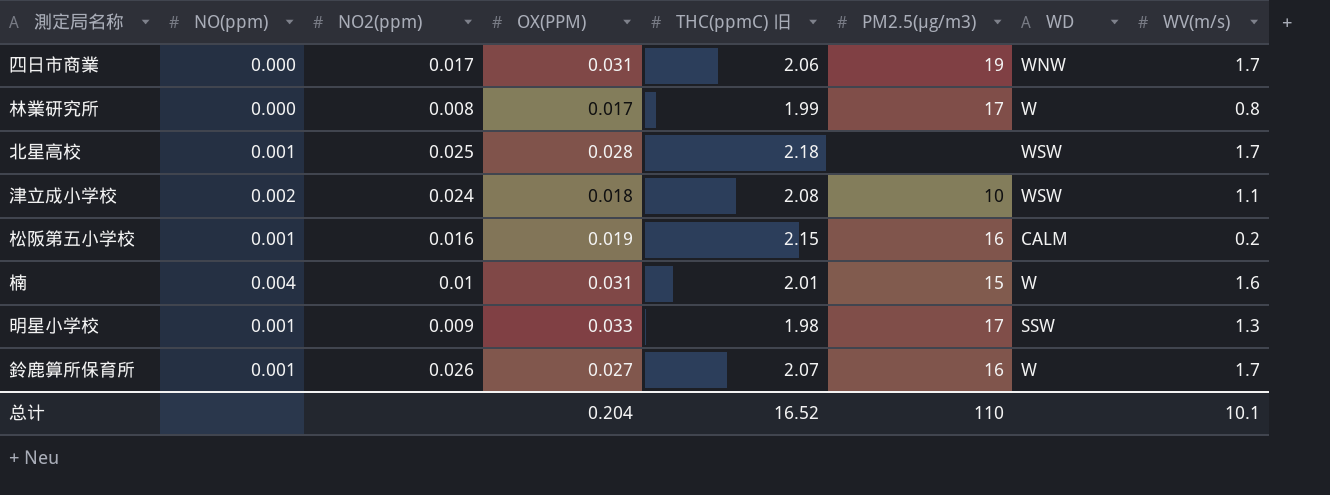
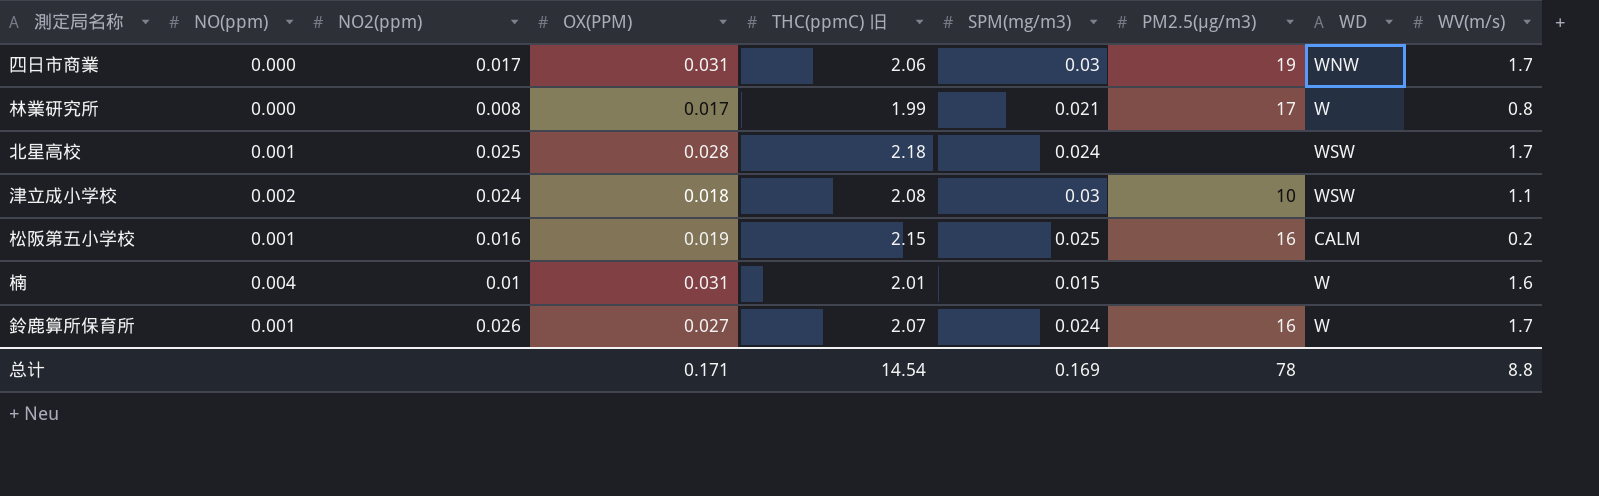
column SPM(mg/m3) | position: none -> 6
row 明星小学校: 0.001 | 0.009 | 0.033 | 1.98 | 17 | SSW | 1.3 -> none
楠 | PM2.5(μg/m3): 15 -> none
总计 | OX(PPM): 0.204 -> 0.171
总计 | THC(ppmC) 旧: 16.52 -> 14.54
总计 | PM2.5(μg/m3): 110 -> 78
总计 | WV(m/s): 10.1 -> 8.8

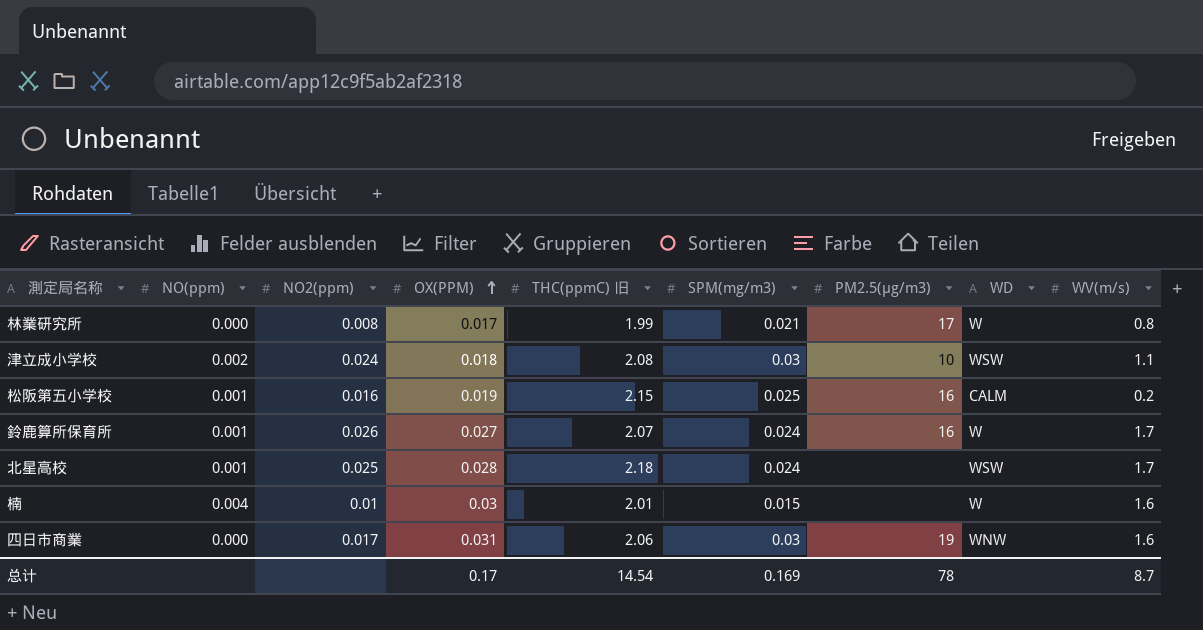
row order: none -> OX(PPM) ascending
楠 | OX(PPM): 0.031 -> 0.03
四日市商業 | WV(m/s): 1.7 -> 1.6
总计 | OX(PPM): 0.171 -> 0.17
总计 | WV(m/s): 8.8 -> 8.7

